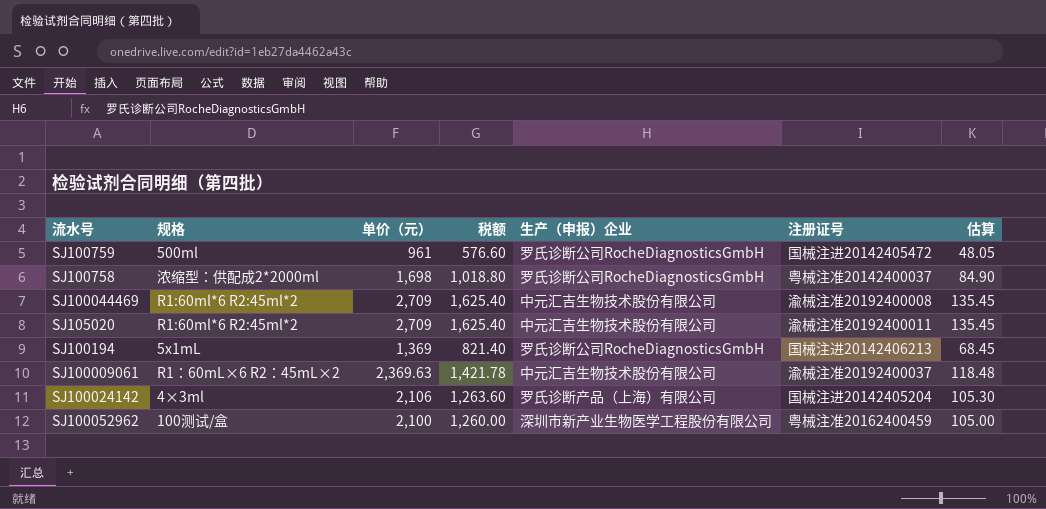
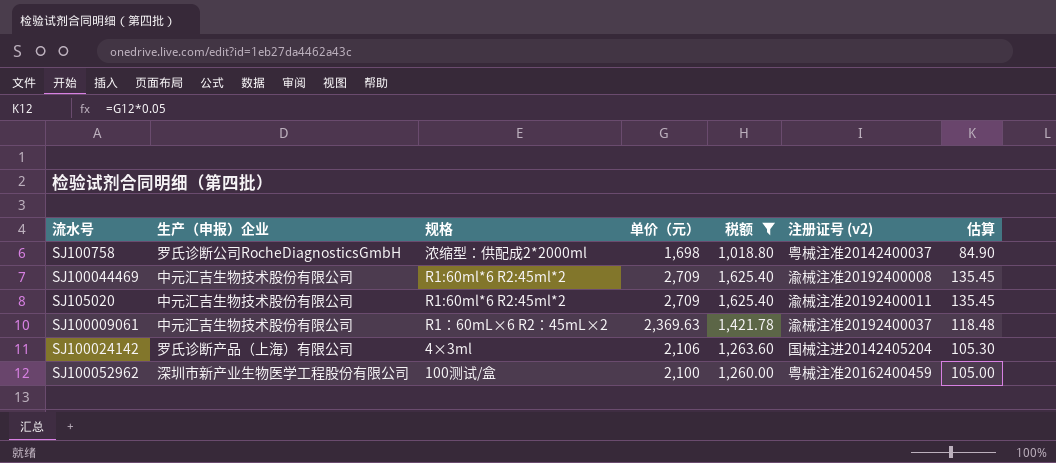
filter: none -> 税额 >= 1,018.80
column 生产（申报）企业 | position: 5 -> 2
column name: 注册证号 -> 注册证号 (v2)

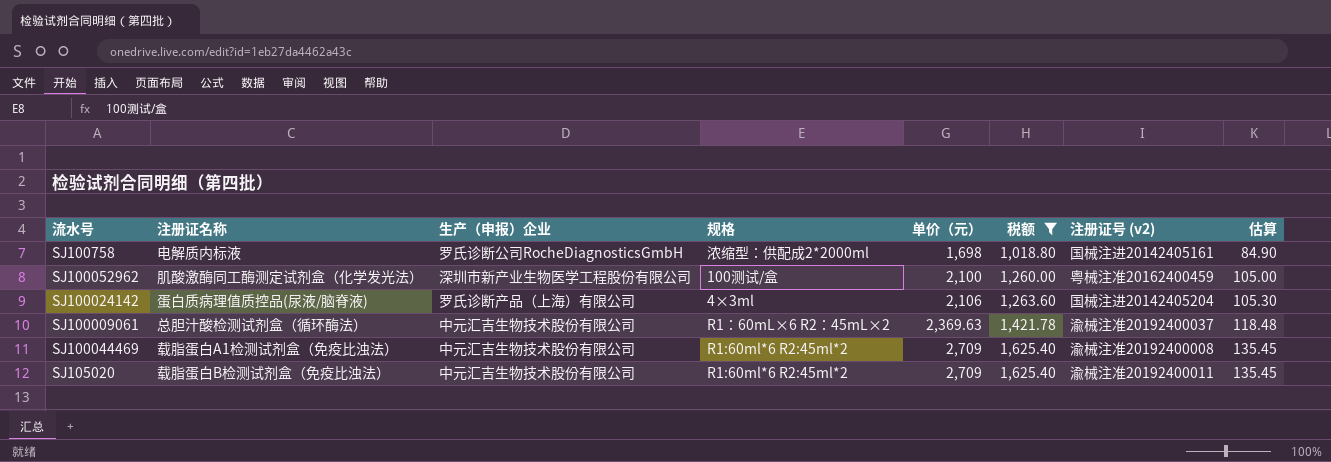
row order: none -> 单价（元） ascending
column 注册证名称 | position: none -> 2
SJ100758 | 注册证号 (v2): 粤械注准20142400037 -> 国械注进20142405161

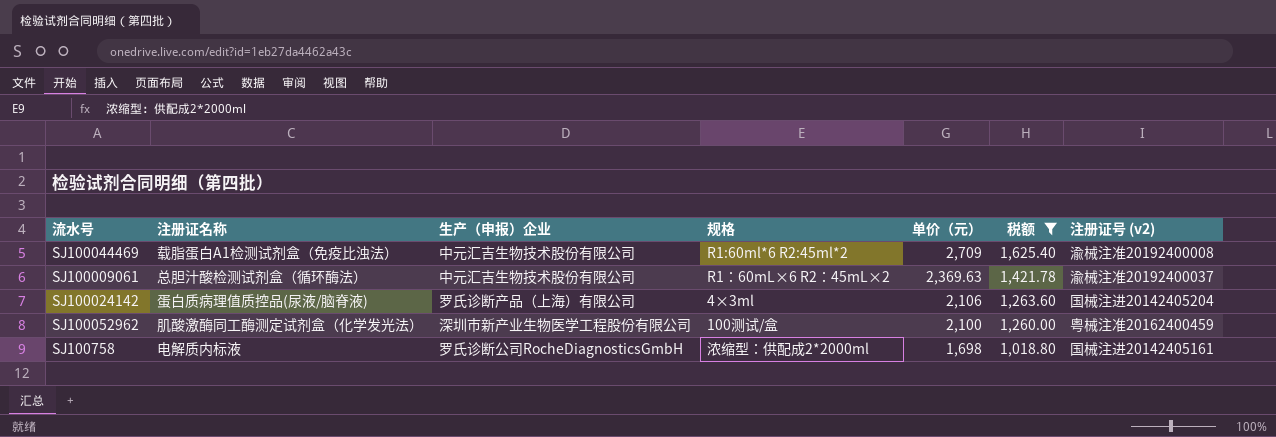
row order: 单价（元） ascending -> 单价（元） descending
column 估算 | formula: [单价（元）] * 0.05 -> none
row SJ105020: 载脂蛋白B检测试剂盒（免疫比浊法） | 中元汇吉生物技术股份有限公司 | R1:60ml*6 R2:45ml*2 | 2,709 | 1,625.40 | 渝械注准20192400011 | 135.45 -> none

